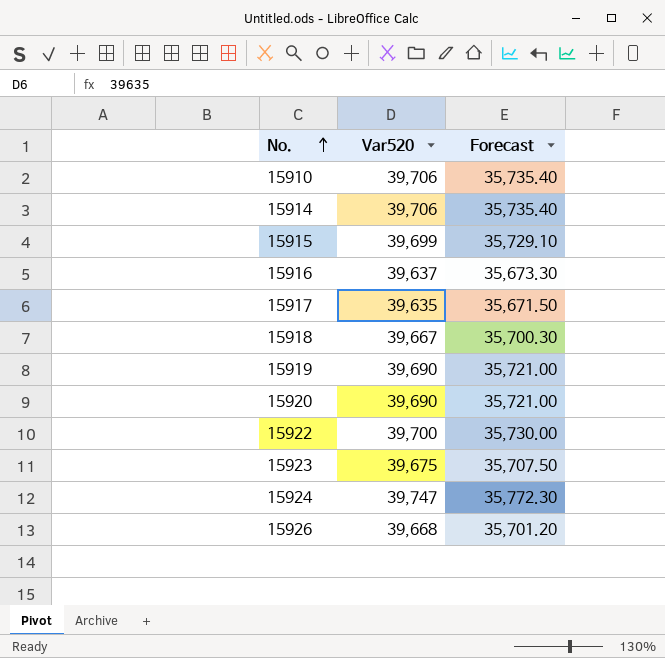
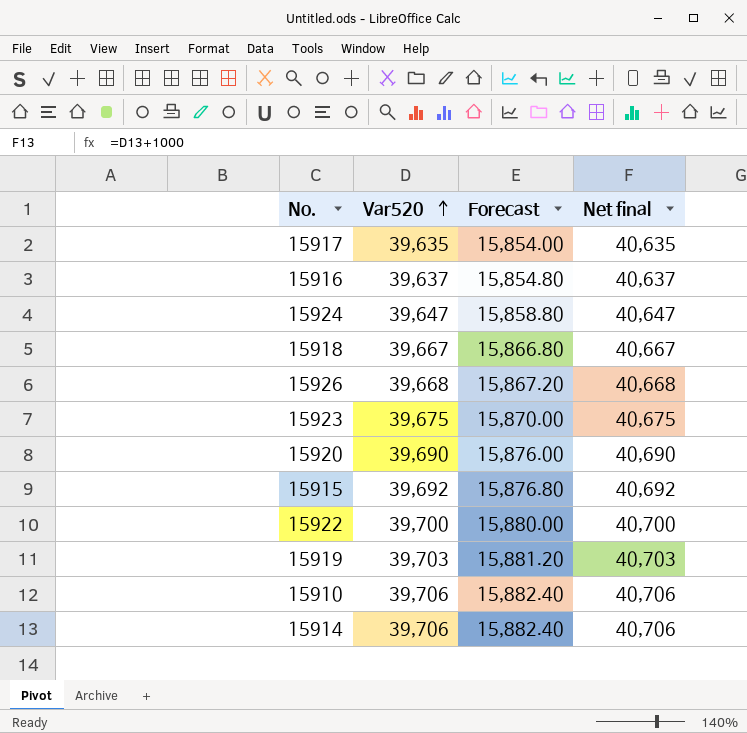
row order: No. ascending -> Var520 ascending
column Forecast | formula: [Var520] * 0.9 -> [Var520] * 0.4
column Net final | formula: none -> [Var520] + 1000
15924 | Var520: 39,747 -> 39,647
15915 | Var520: 39,699 -> 39,692
15919 | Var520: 39,690 -> 39,703

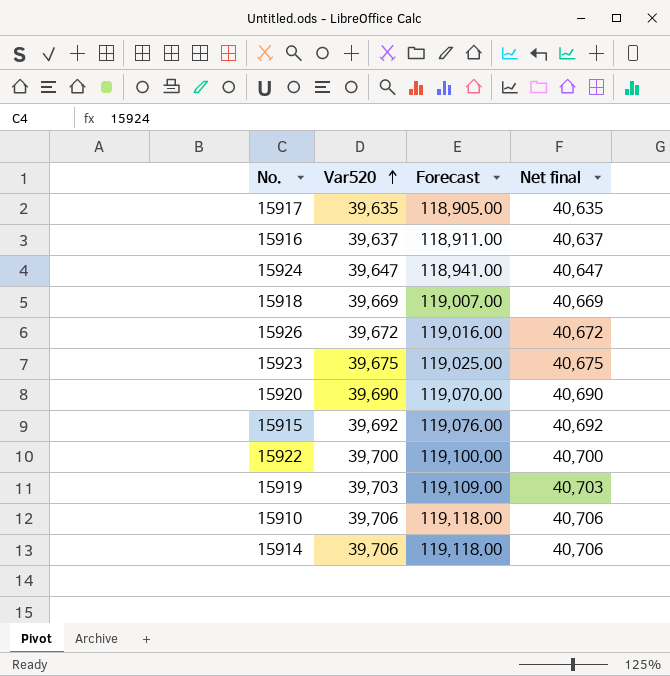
column Forecast | formula: [Var520] * 0.4 -> [Var520] * 3
15918 | Var520: 39,667 -> 39,669
15918 | Net final: 40,667 -> 40,669
15926 | Var520: 39,668 -> 39,672
15926 | Net final: 40,668 -> 40,672

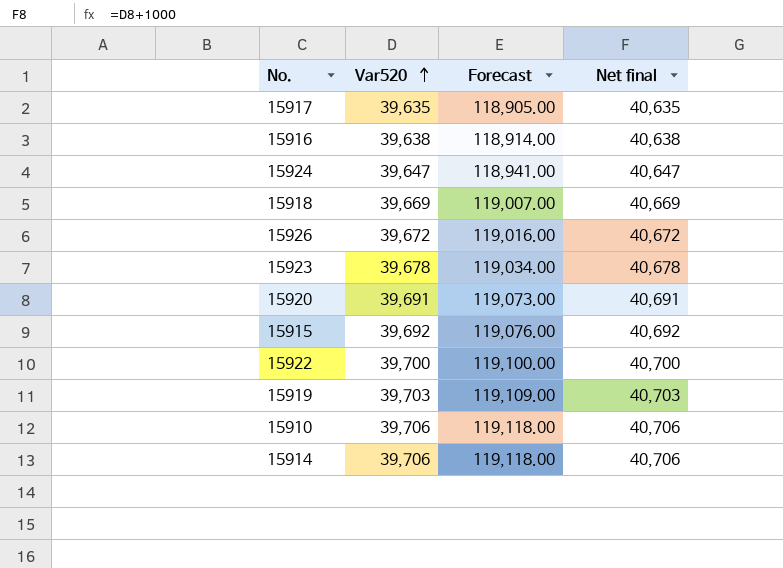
15916 | Var520: 39,637 -> 39,638
15916 | Forecast: 118,911.00 -> 118,914.00
15916 | Net final: 40,637 -> 40,638
15923 | Var520: 39,675 -> 39,678
15923 | Forecast: 119,025.00 -> 119,034.00
15923 | Net final: 40,675 -> 40,678
15920 | Var520: 39,690 -> 39,691
15920 | Forecast: 119,070.00 -> 119,073.00
15920 | Net final: 40,690 -> 40,691

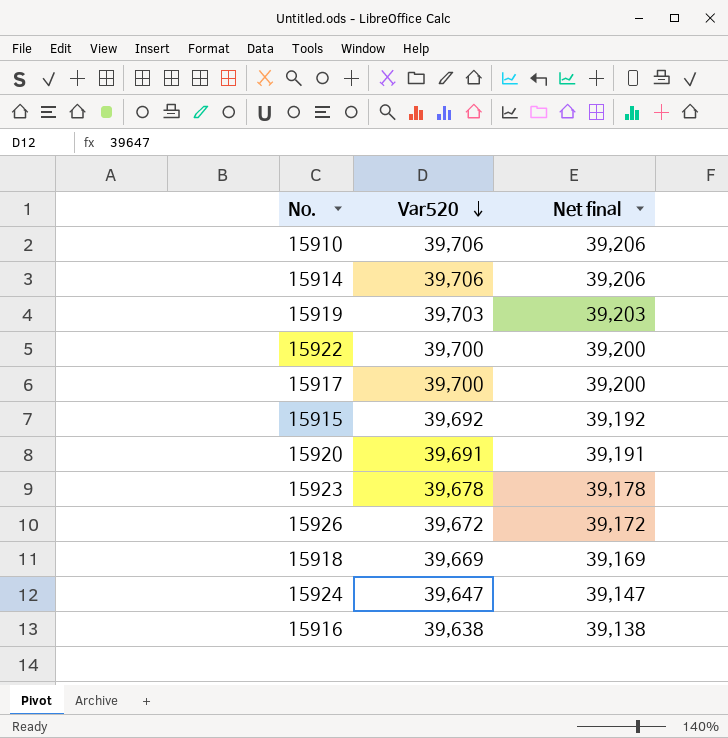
row order: Var520 ascending -> Var520 descending
column Forecast | formula: [Var520] * 3 -> none
column Net final | formula: [Var520] + 1000 -> [Var520] - 500
15917 | Var520: 39,635 -> 39,700

